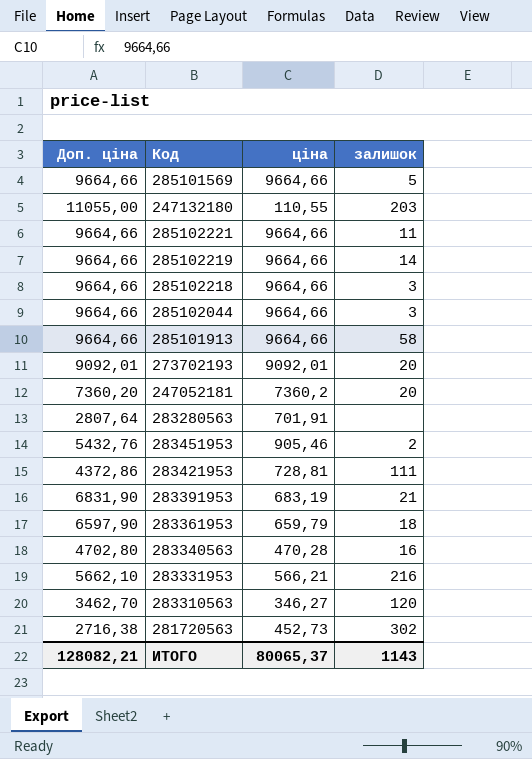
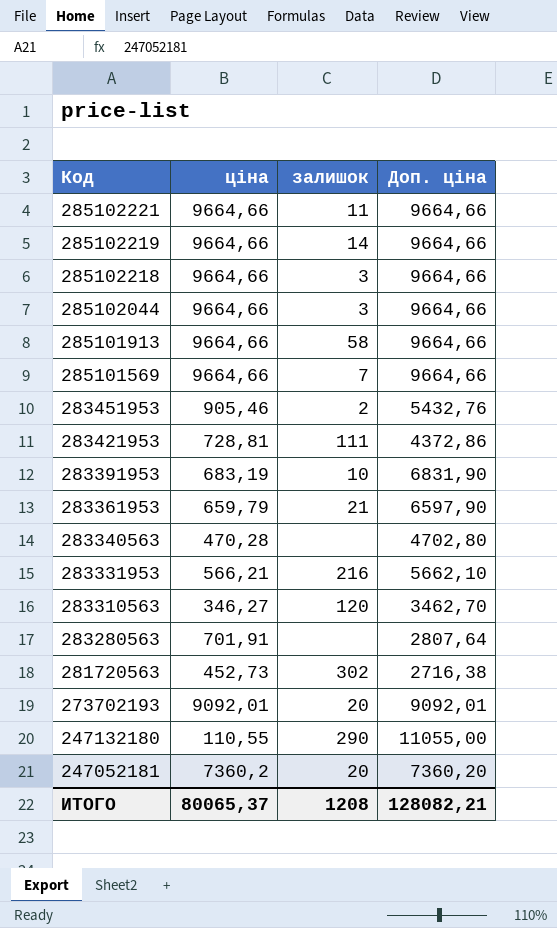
row order: none -> Код descending
column Доп. ціна | position: 1 -> 4
285101569 | залишок: 5 -> 7
283391953 | залишок: 21 -> 10
283361953 | залишок: 18 -> 21
283340563 | залишок: 16 -> none
247132180 | залишок: 203 -> 290
ИТОГО | залишок: 1143 -> 1208

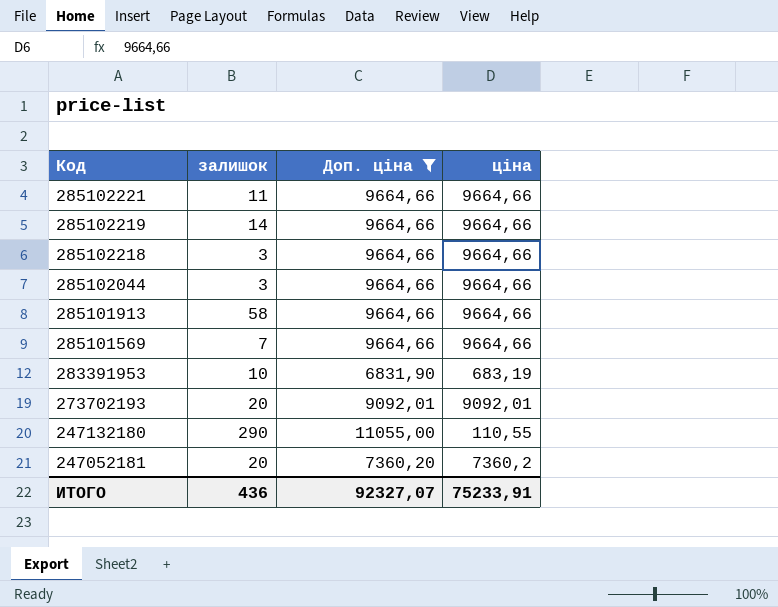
filter: none -> Доп. ціна >= 6831,90
column ціна | position: 2 -> 4
ИТОГО | залишок: 1208 -> 436
ИТОГО | Доп. ціна: 128082,21 -> 92327,07
ИТОГО | ціна: 80065,37 -> 75233,91

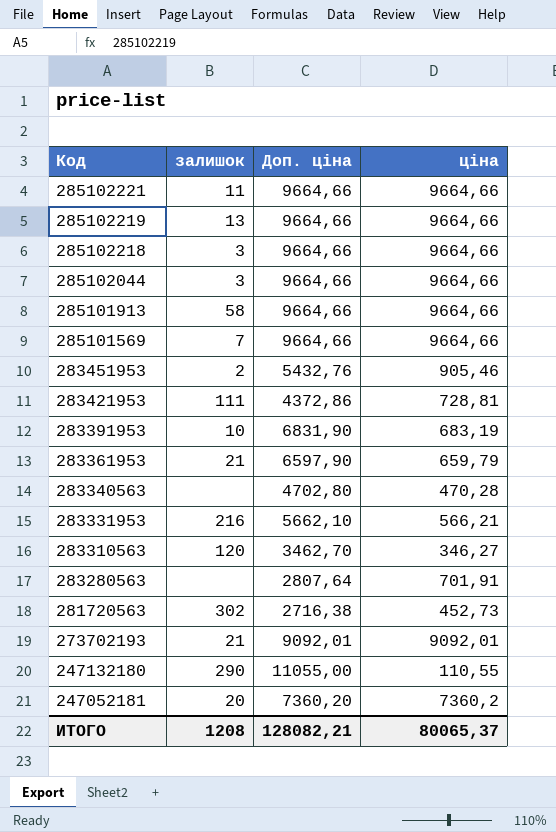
filter: Доп. ціна >= 6831,90 -> none
285102219 | залишок: 14 -> 13
273702193 | залишок: 20 -> 21
ИТОГО | залишок: 436 -> 1208
ИТОГО | Доп. ціна: 92327,07 -> 128082,21
ИТОГО | ціна: 75233,91 -> 80065,37

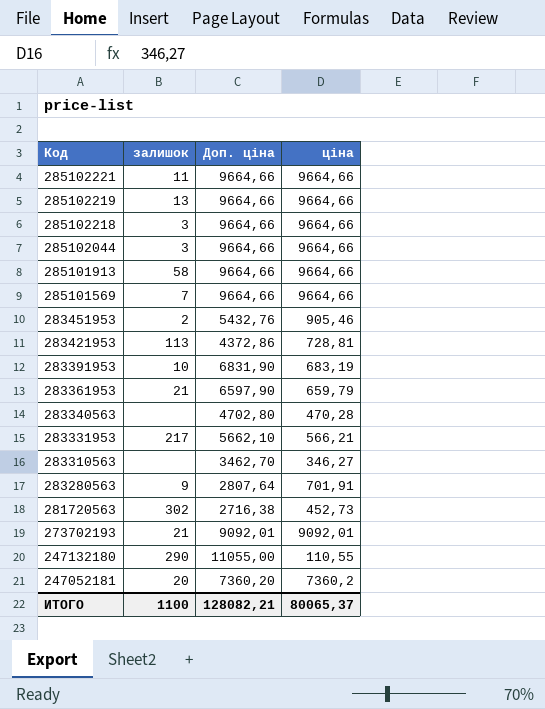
283421953 | залишок: 111 -> 113
283331953 | залишок: 216 -> 217
283310563 | залишок: 120 -> none
283280563 | залишок: none -> 9
ИТОГО | залишок: 1208 -> 1100

